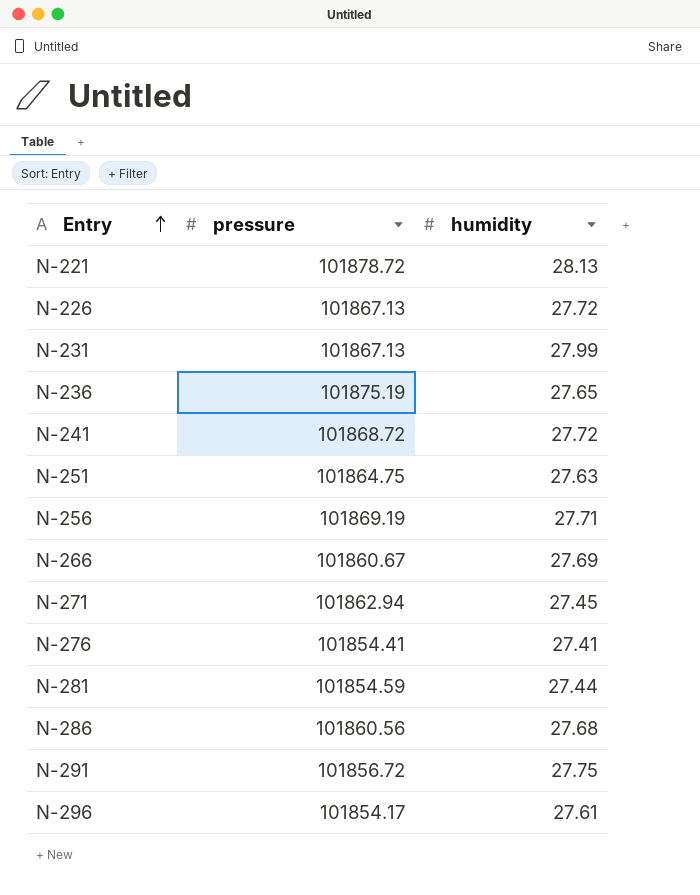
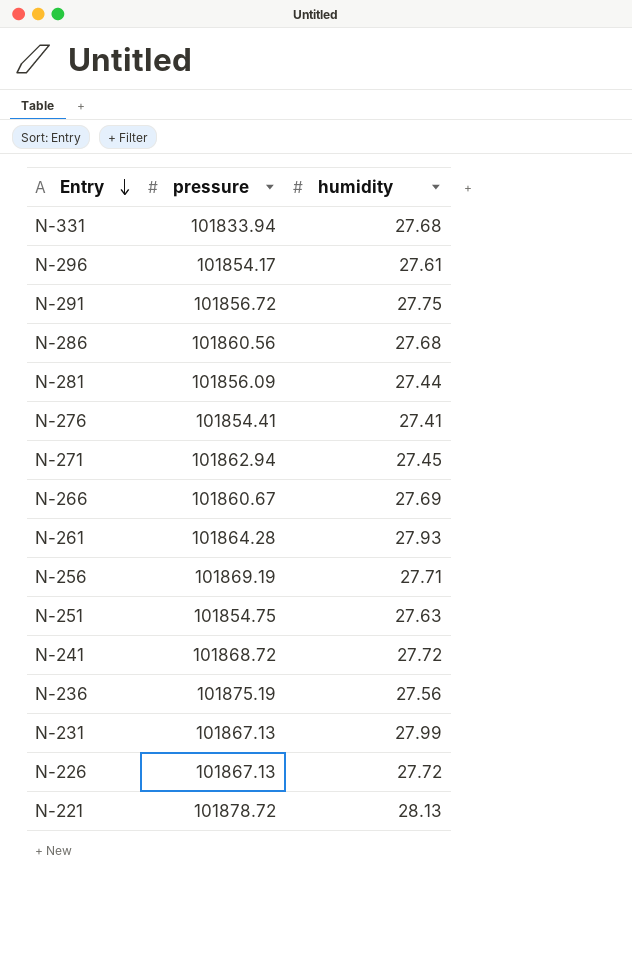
row order: Entry ascending -> Entry descending
row N-331: none -> 101833.94 | 27.68
N-281 | pressure: 101854.59 -> 101856.09
row N-261: none -> 101864.28 | 27.93
N-251 | pressure: 101864.75 -> 101854.75
N-236 | humidity: 27.65 -> 27.56

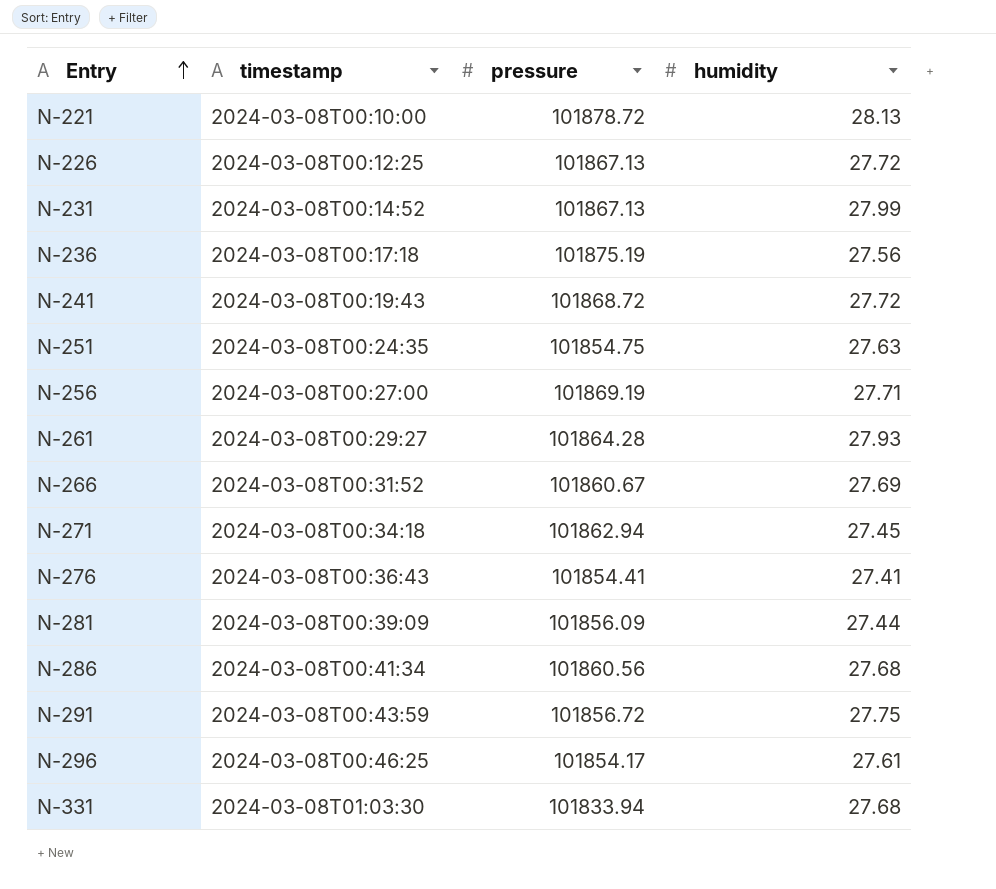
row order: Entry descending -> Entry ascending
column timestamp | position: none -> 2

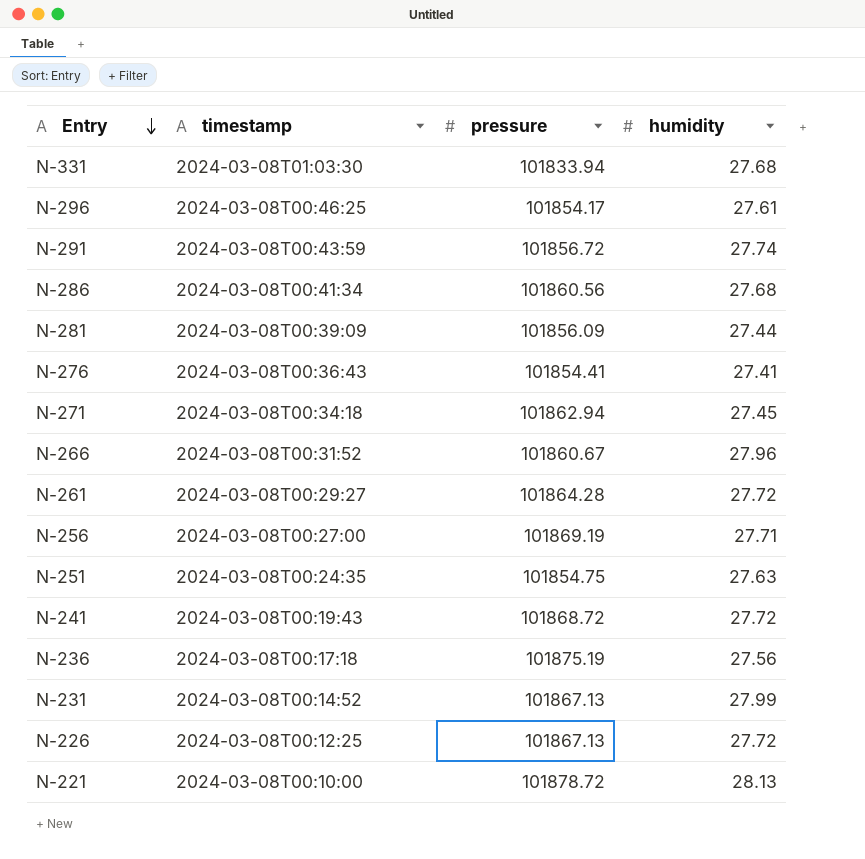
row order: Entry ascending -> Entry descending
N-291 | humidity: 27.75 -> 27.74
N-266 | humidity: 27.69 -> 27.96
N-261 | humidity: 27.93 -> 27.72

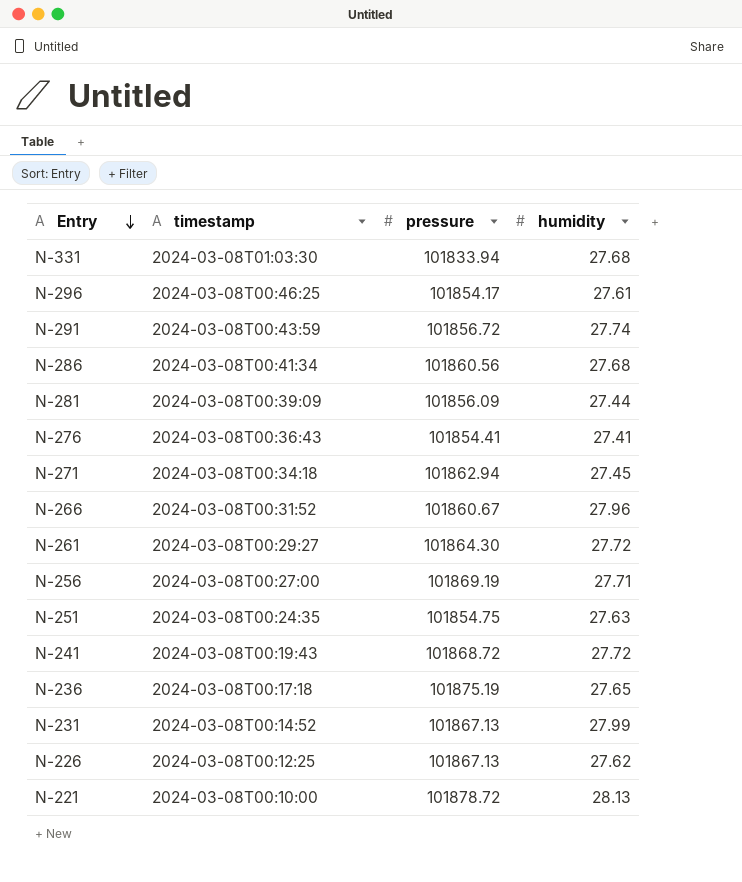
N-261 | pressure: 101864.28 -> 101864.30
N-236 | humidity: 27.56 -> 27.65
N-226 | humidity: 27.72 -> 27.62

